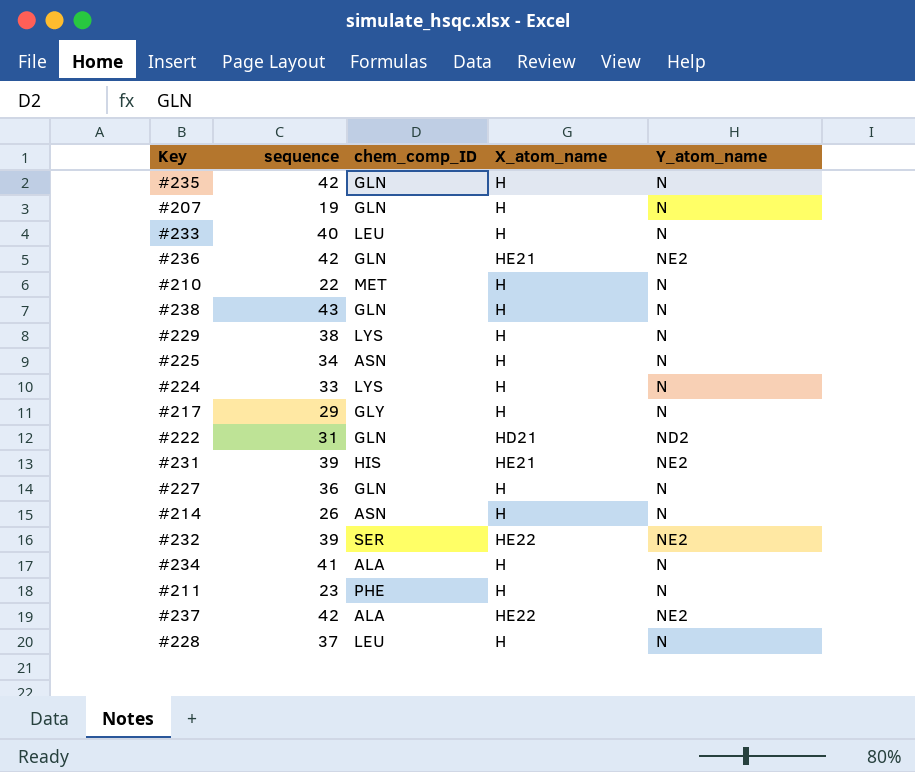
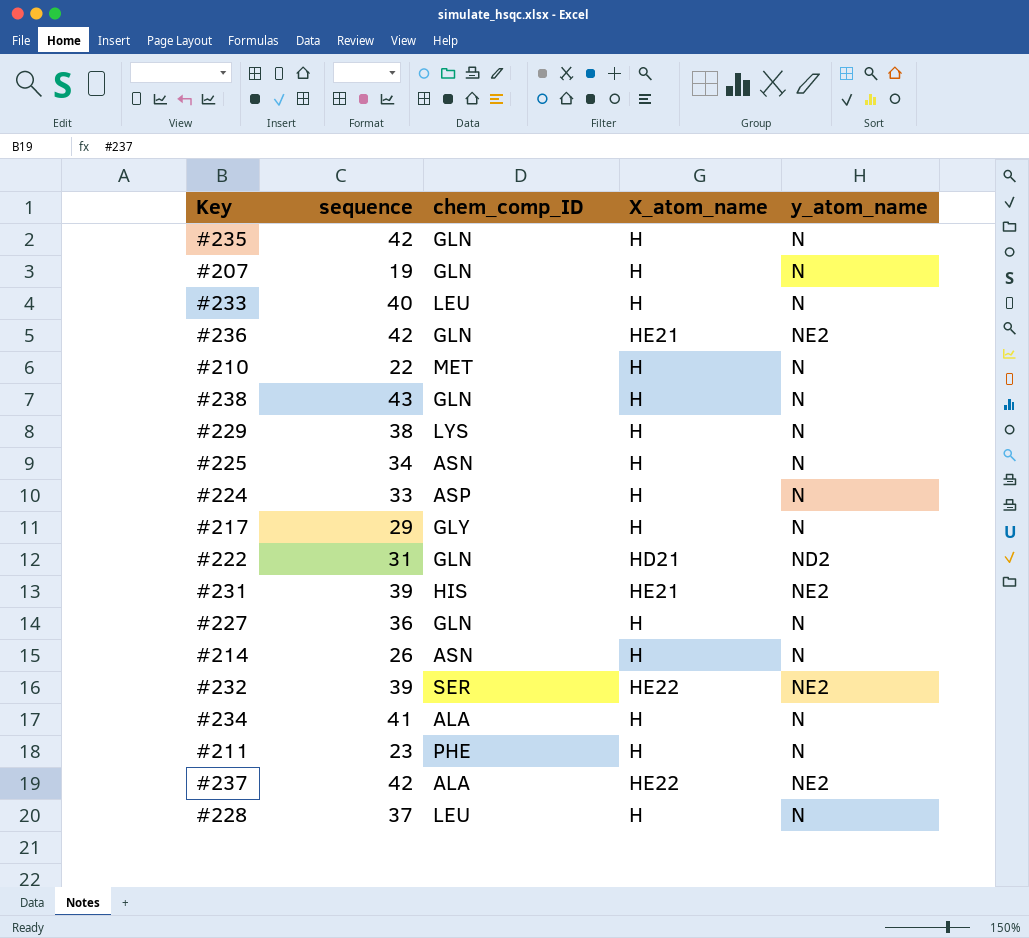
column name: Y_atom_name -> y_atom_name
#224 | chem_comp_ID: LYS -> ASP

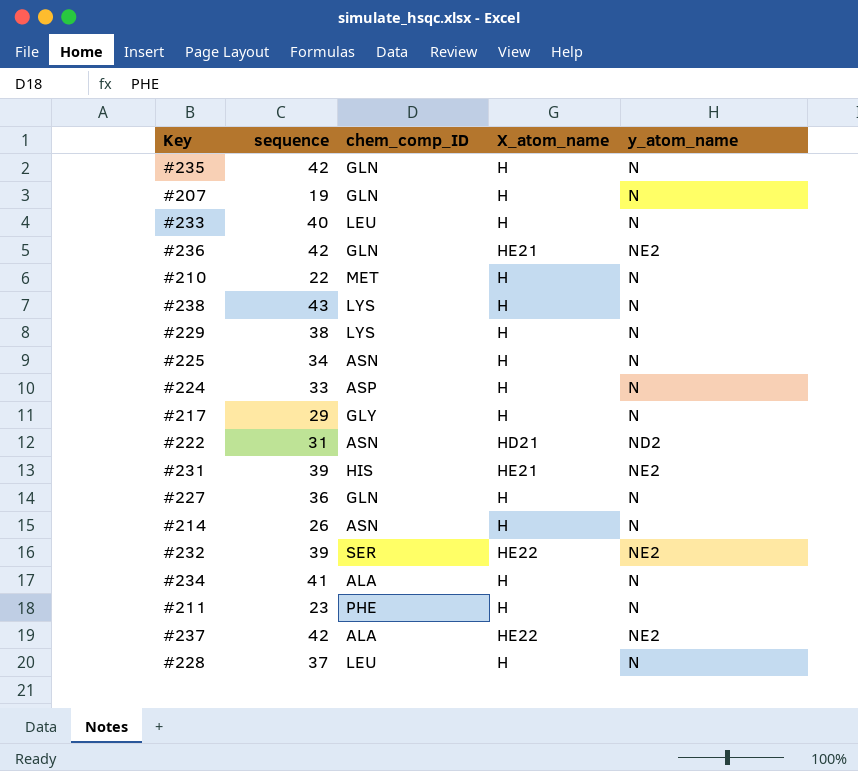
#238 | chem_comp_ID: GLN -> LYS
#222 | chem_comp_ID: GLN -> ASN

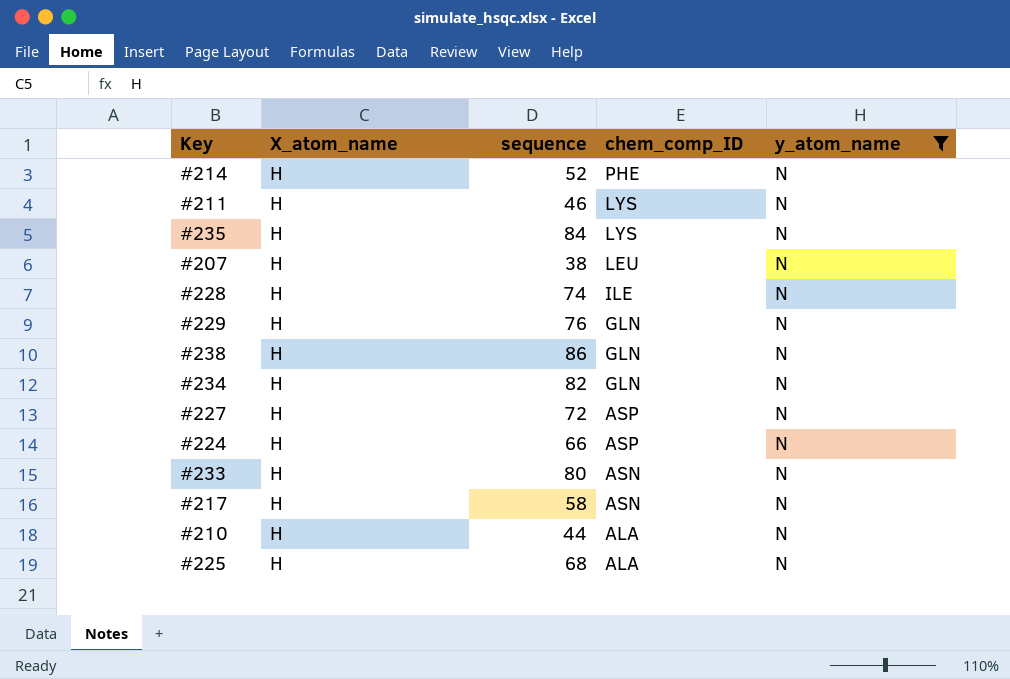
filter: none -> y_atom_name = N
row order: none -> chem_comp_ID descending
column X_atom_name | position: 4 -> 2
#214 | sequence: 26 -> 52
#214 | chem_comp_ID: ASN -> PHE
#211 | sequence: 23 -> 46
#211 | chem_comp_ID: PHE -> LYS
#235 | sequence: 42 -> 84
#235 | chem_comp_ID: GLN -> LYS
#207 | sequence: 19 -> 38
#207 | chem_comp_ID: GLN -> LEU
#228 | sequence: 37 -> 74
#228 | chem_comp_ID: LEU -> ILE
#229 | sequence: 38 -> 76
#229 | chem_comp_ID: LYS -> GLN
#238 | sequence: 43 -> 86
#238 | chem_comp_ID: LYS -> GLN
#234 | sequence: 41 -> 82
#234 | chem_comp_ID: ALA -> GLN
#227 | sequence: 36 -> 72
#227 | chem_comp_ID: GLN -> ASP
#224 | sequence: 33 -> 66
#233 | sequence: 40 -> 80
#233 | chem_comp_ID: LEU -> ASN
#217 | sequence: 29 -> 58
#217 | chem_comp_ID: GLY -> ASN
#210 | sequence: 22 -> 44
#210 | chem_comp_ID: MET -> ALA
#225 | sequence: 34 -> 68
#225 | chem_comp_ID: ASN -> ALA

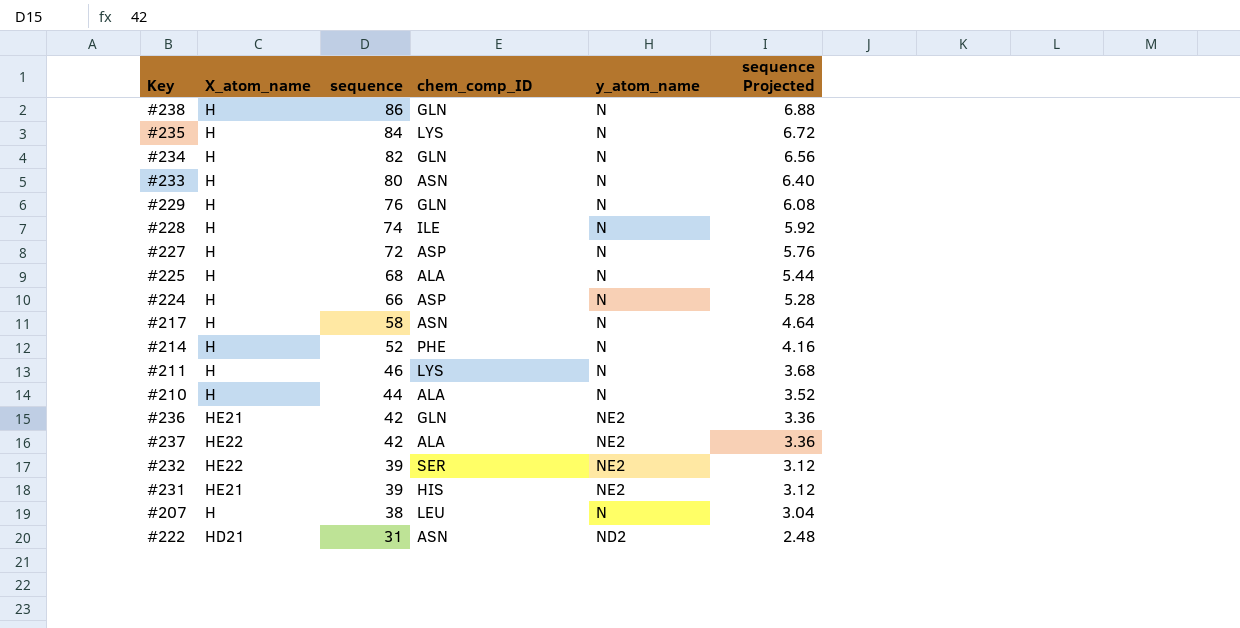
filter: y_atom_name = N -> none
row order: chem_comp_ID descending -> sequence descending
column sequence Projected | formula: none -> [sequence] * 0.08

